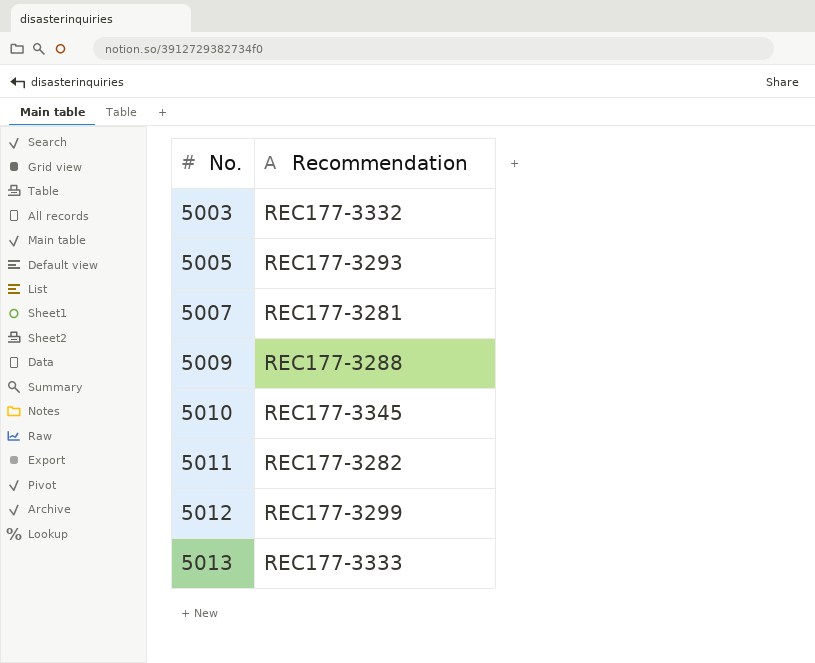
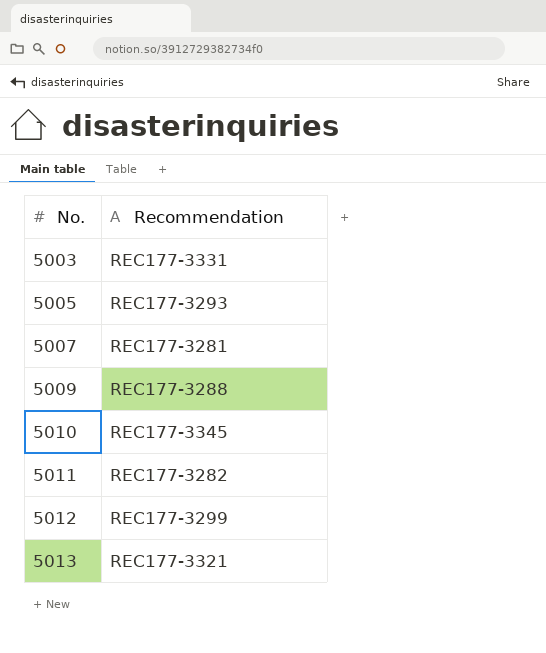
5003 | Recommendation: REC177-3332 -> REC177-3331
5013 | Recommendation: REC177-3333 -> REC177-3321

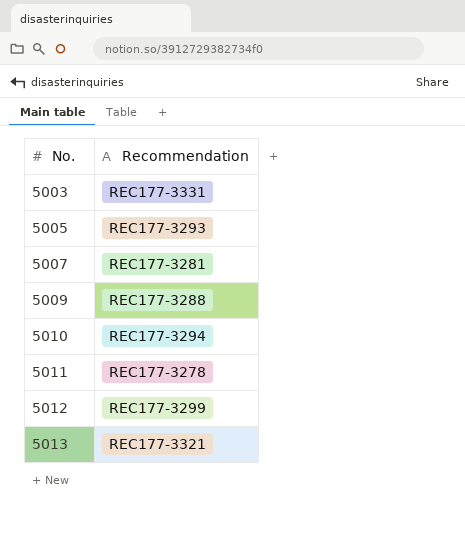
5010 | Recommendation: REC177-3345 -> REC177-3294
5011 | Recommendation: REC177-3282 -> REC177-3278

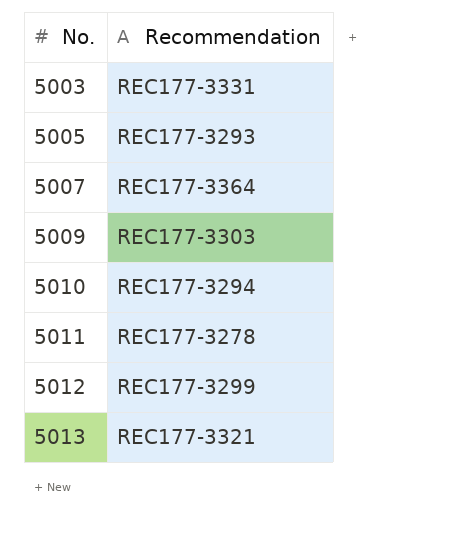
5007 | Recommendation: REC177-3281 -> REC177-3364
5009 | Recommendation: REC177-3288 -> REC177-3303

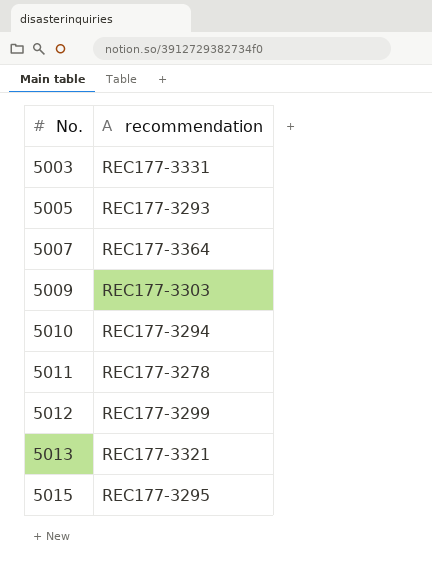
column name: Recommendation -> recommendation
row 5015: none -> REC177-3295

